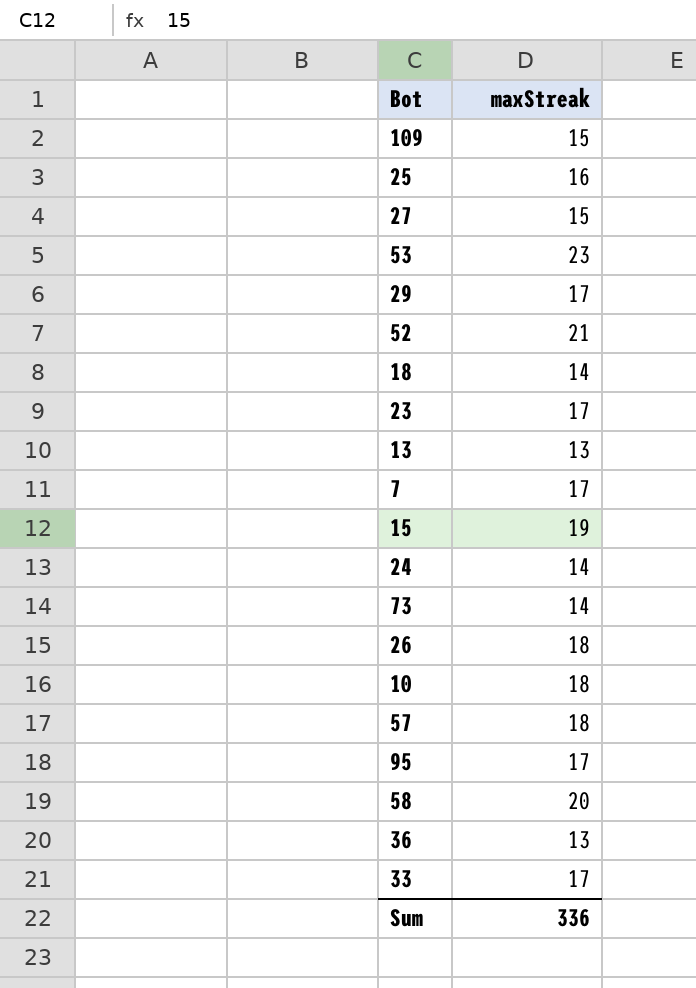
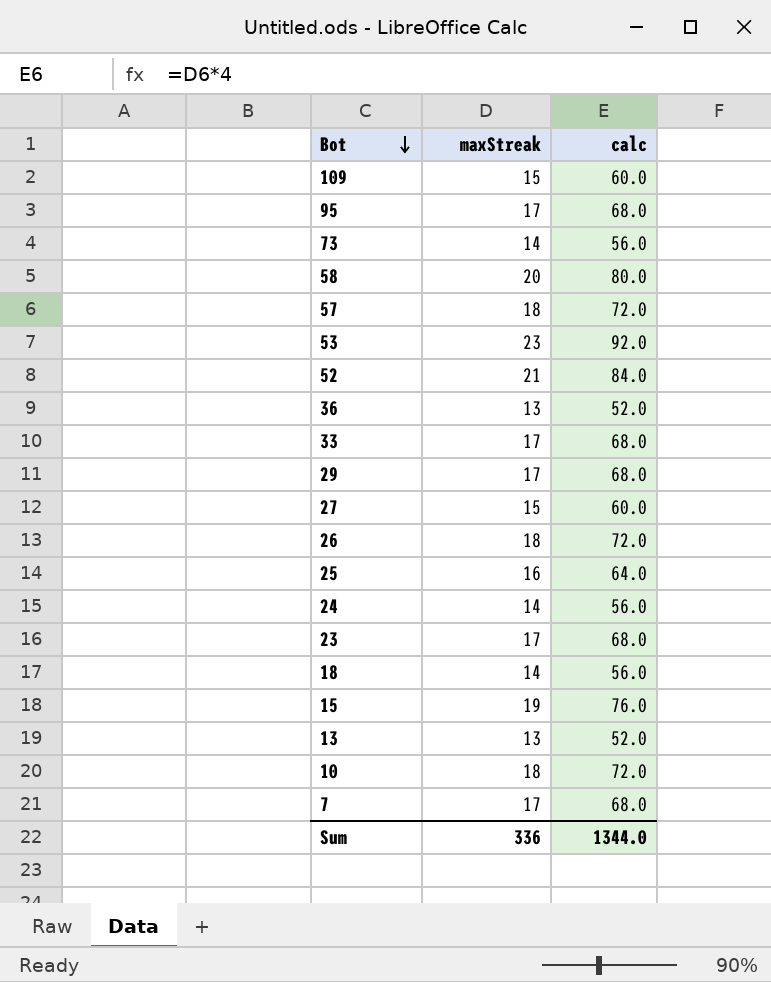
row order: none -> Bot descending
column calc | formula: none -> [maxStreak] * 4

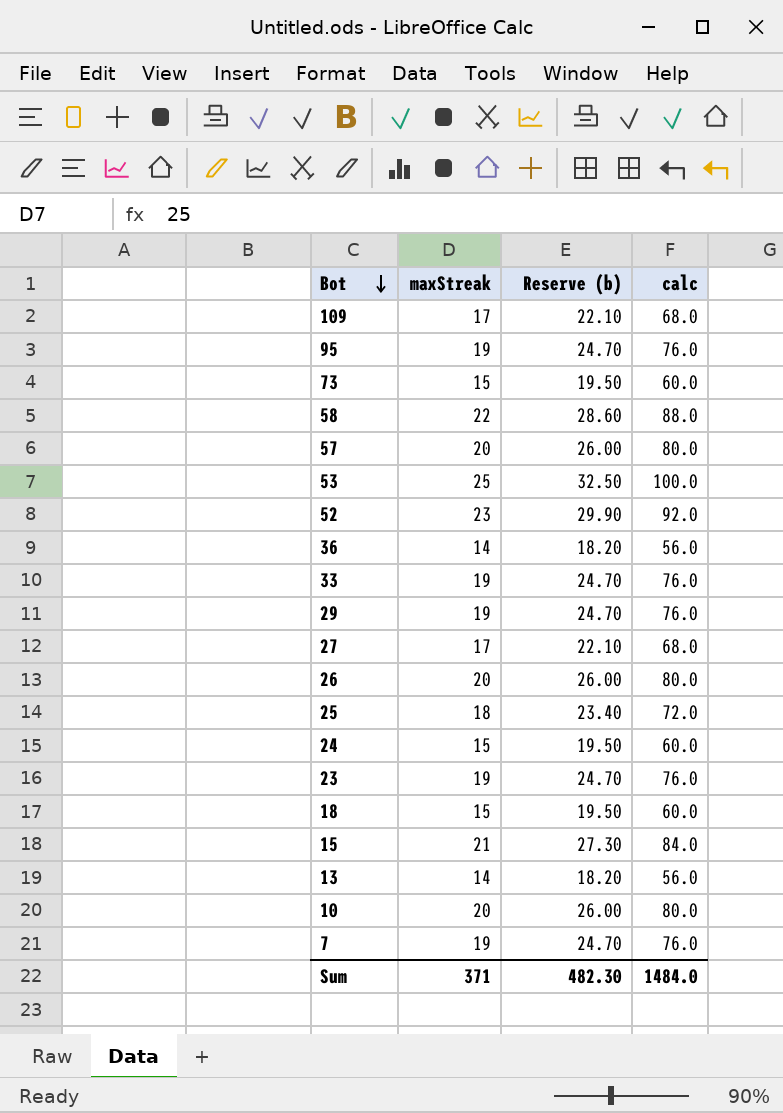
column Reserve (b) | formula: none -> [maxStreak] * 1.3
109 | maxStreak: 15 -> 17
109 | calc: 60.0 -> 68.0
95 | maxStreak: 17 -> 19
95 | calc: 68.0 -> 76.0
73 | maxStreak: 14 -> 15
73 | calc: 56.0 -> 60.0
58 | maxStreak: 20 -> 22
58 | calc: 80.0 -> 88.0
57 | maxStreak: 18 -> 20
57 | calc: 72.0 -> 80.0
53 | maxStreak: 23 -> 25
53 | calc: 92.0 -> 100.0
52 | maxStreak: 21 -> 23
52 | calc: 84.0 -> 92.0
36 | maxStreak: 13 -> 14
36 | calc: 52.0 -> 56.0
33 | maxStreak: 17 -> 19
33 | calc: 68.0 -> 76.0
29 | maxStreak: 17 -> 19
29 | calc: 68.0 -> 76.0
27 | maxStreak: 15 -> 17
27 | calc: 60.0 -> 68.0
26 | maxStreak: 18 -> 20
26 | calc: 72.0 -> 80.0
25 | maxStreak: 16 -> 18
25 | calc: 64.0 -> 72.0
24 | maxStreak: 14 -> 15
24 | calc: 56.0 -> 60.0
23 | maxStreak: 17 -> 19
23 | calc: 68.0 -> 76.0
18 | maxStreak: 14 -> 15
18 | calc: 56.0 -> 60.0
15 | maxStreak: 19 -> 21
15 | calc: 76.0 -> 84.0
13 | maxStreak: 13 -> 14
13 | calc: 52.0 -> 56.0
10 | maxStreak: 18 -> 20
10 | calc: 72.0 -> 80.0
7 | maxStreak: 17 -> 19
7 | calc: 68.0 -> 76.0
Sum | maxStreak: 336 -> 371
Sum | calc: 1344.0 -> 1484.0

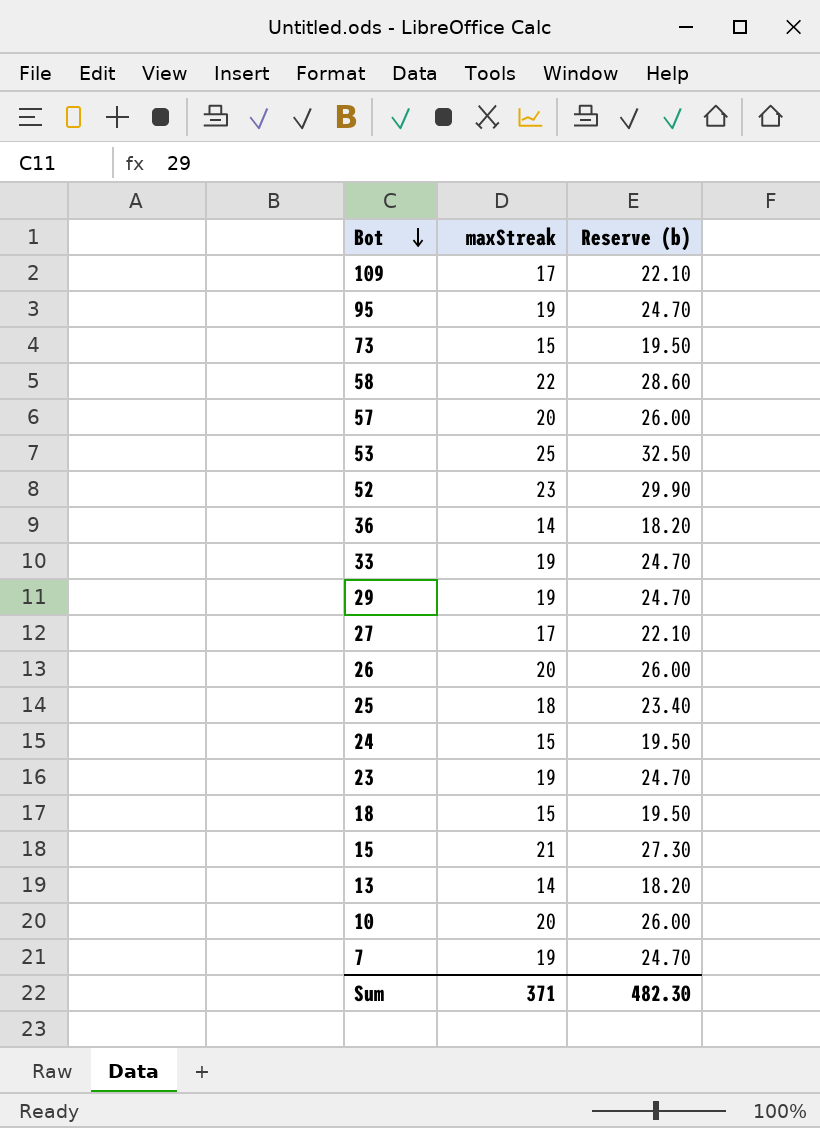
column calc | formula: [maxStreak] * 4 -> none

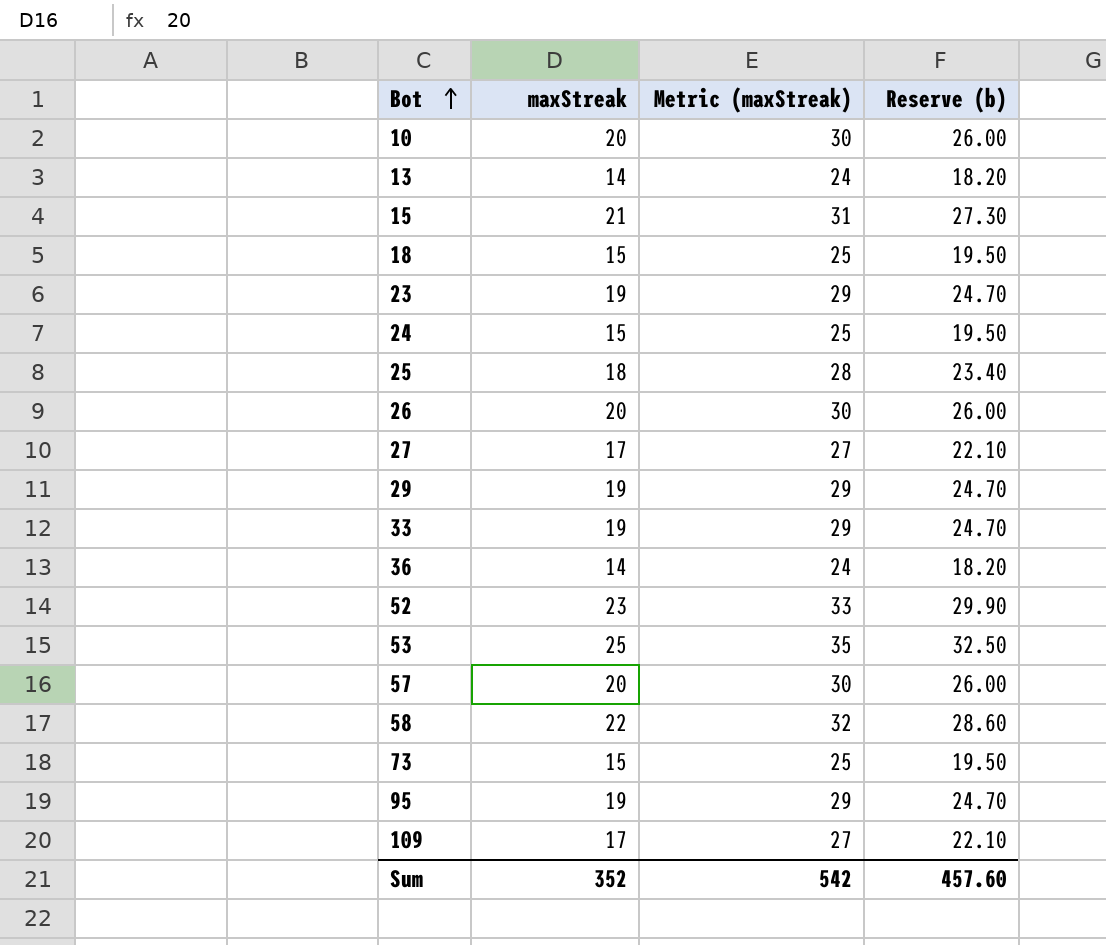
row order: Bot descending -> Bot ascending
column Metric (maxStreak) | formula: none -> [maxStreak] + 10
row 7: 19 | 24.70 -> none
Sum | maxStreak: 371 -> 352
Sum | Reserve (b): 482.30 -> 457.60

